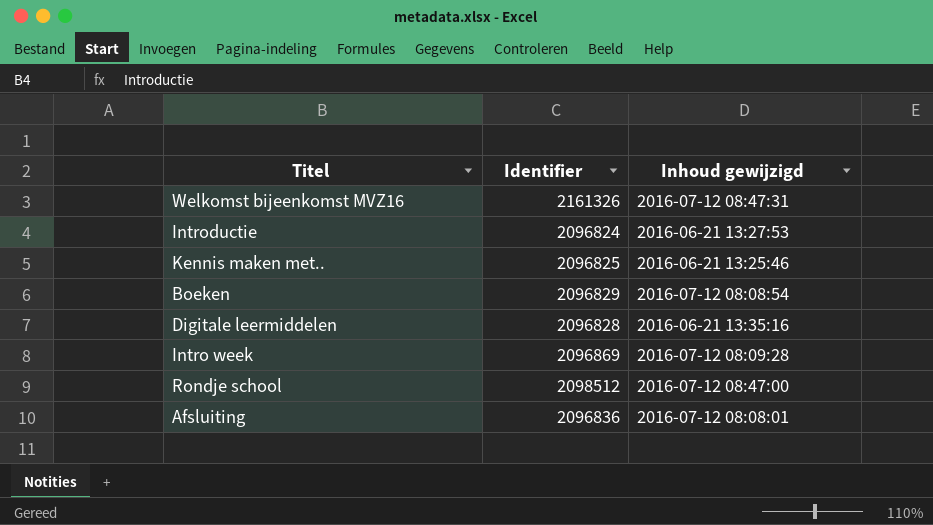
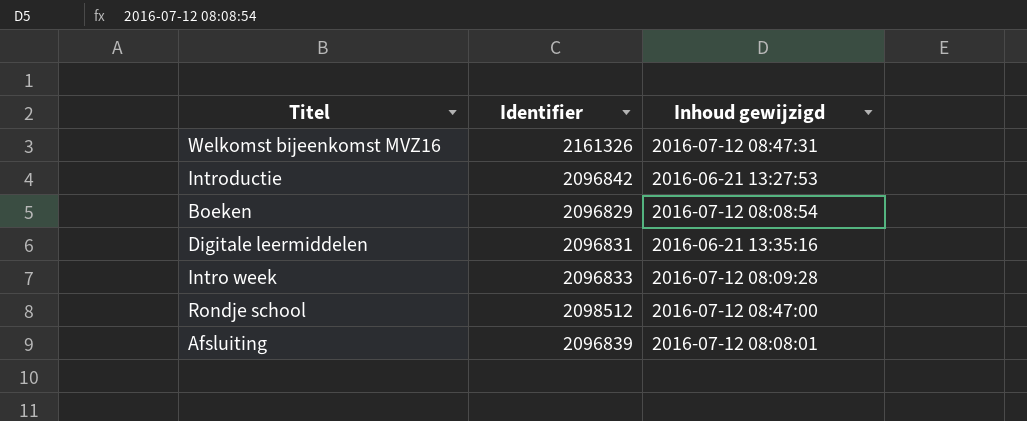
row Kennis maken met..: 2096825 | 2016-06-21 13:25:46 -> none
Introductie | Identifier: 2096824 -> 2096842
Digitale leermiddelen | Identifier: 2096828 -> 2096831
Intro week | Identifier: 2096869 -> 2096833
Afsluiting | Identifier: 2096836 -> 2096839

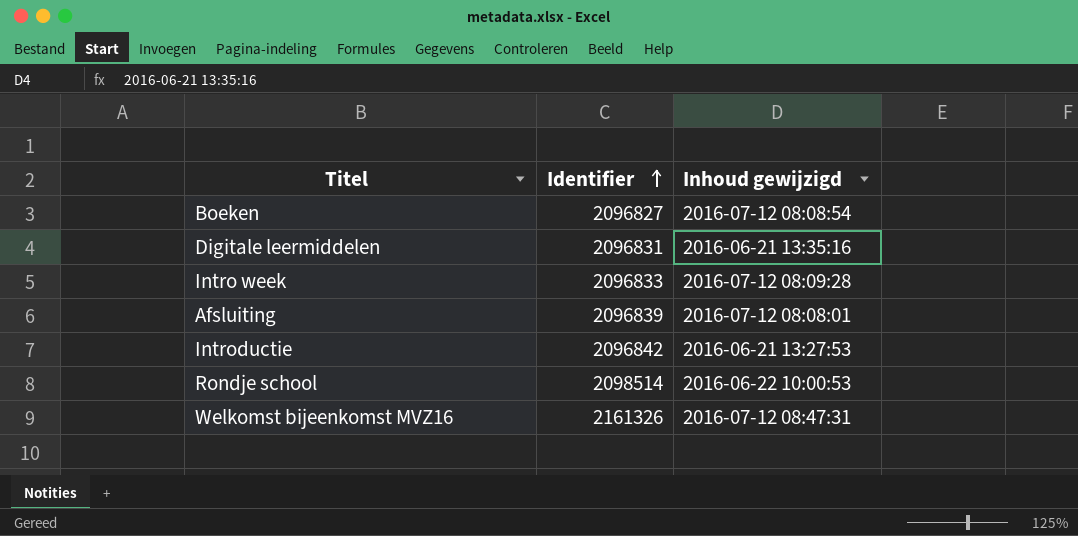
row order: none -> Identifier ascending
Boeken | Identifier: 2096829 -> 2096827
Rondje school | Identifier: 2098512 -> 2098514
Rondje school | Inhoud gewijzigd: 2016-07-12 08:47:00 -> 2016-06-22 10:00:53

